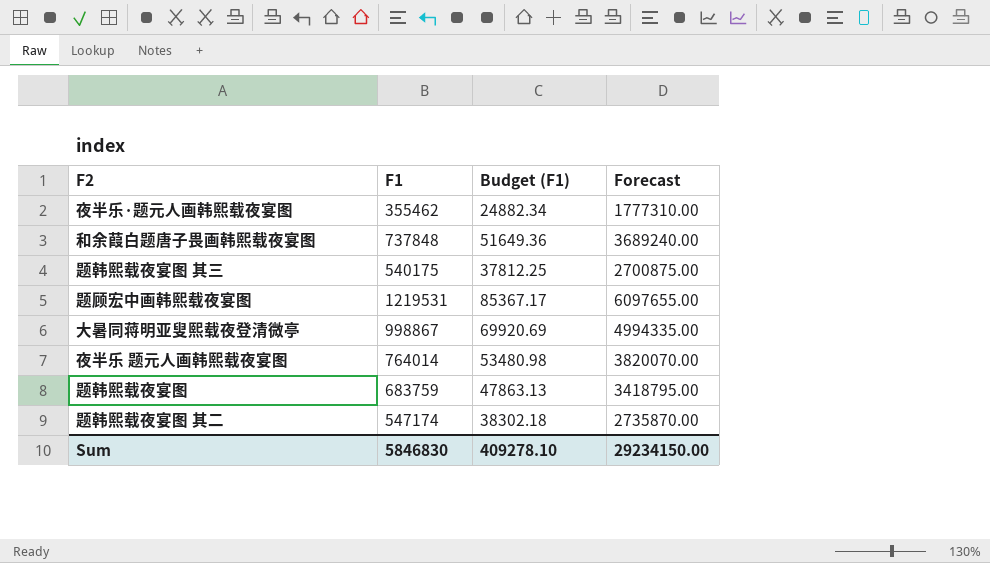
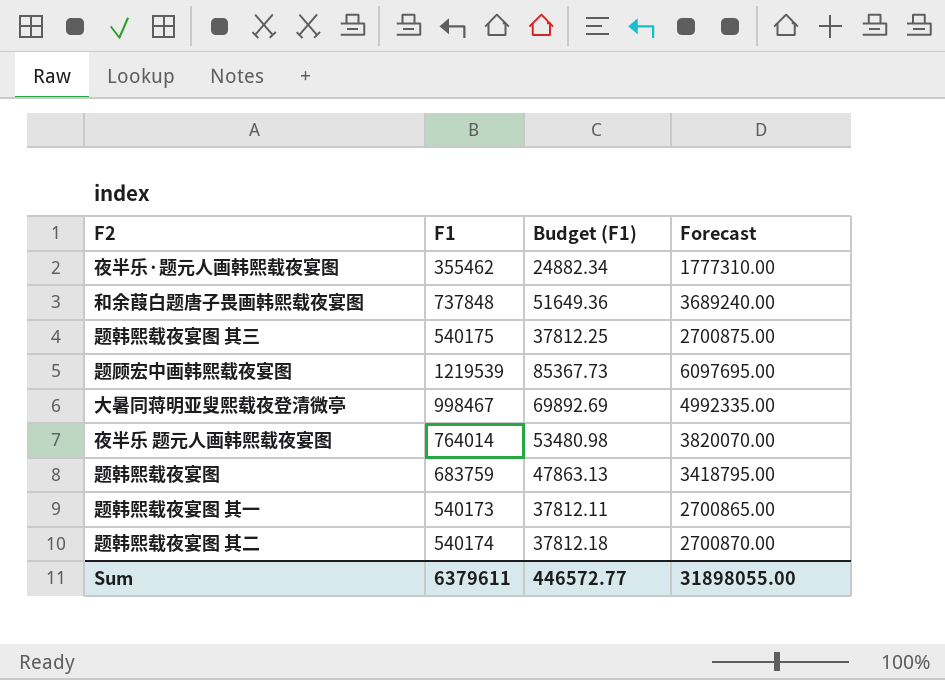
题顾宏中画韩熙载夜宴图 | F1: 1219531 -> 1219539
题顾宏中画韩熙载夜宴图 | Budget (F1): 85367.17 -> 85367.73
题顾宏中画韩熙载夜宴图 | Forecast: 6097655.00 -> 6097695.00
大暑同蒋明亚叟熙载夜登清微亭 | F1: 998867 -> 998467
大暑同蒋明亚叟熙载夜登清微亭 | Budget (F1): 69920.69 -> 69892.69
大暑同蒋明亚叟熙载夜登清微亭 | Forecast: 4994335.00 -> 4992335.00
row 题韩熙载夜宴图 其一: none -> 540173 | 37812.11 | 2700865.00
题韩熙载夜宴图 其二 | F1: 547174 -> 540174
题韩熙载夜宴图 其二 | Budget (F1): 38302.18 -> 37812.18
题韩熙载夜宴图 其二 | Forecast: 2735870.00 -> 2700870.00
Sum | F1: 5846830 -> 6379611
Sum | Budget (F1): 409278.10 -> 446572.77
Sum | Forecast: 29234150.00 -> 31898055.00

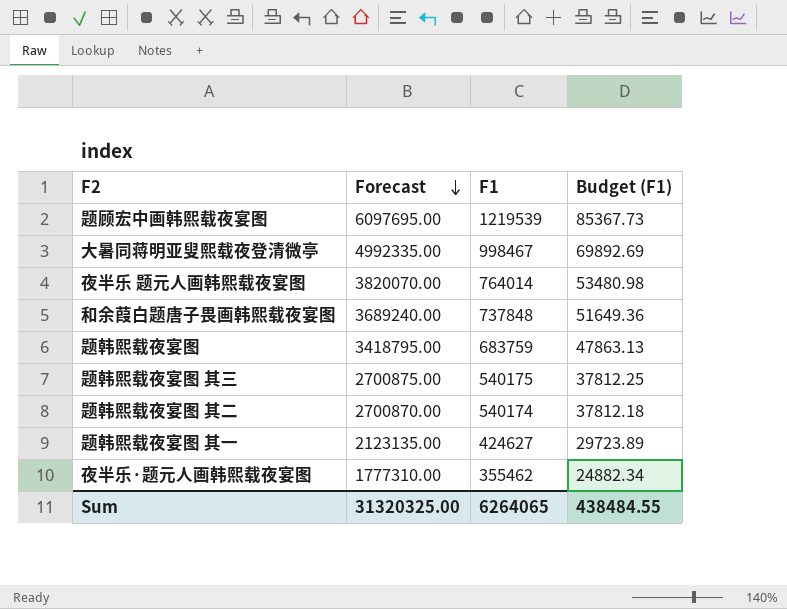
row order: none -> Forecast descending
column Forecast | position: 4 -> 2
题韩熙载夜宴图 其一 | Forecast: 2700865.00 -> 2123135.00
题韩熙载夜宴图 其一 | F1: 540173 -> 424627
题韩熙载夜宴图 其一 | Budget (F1): 37812.11 -> 29723.89
Sum | Forecast: 31898055.00 -> 31320325.00
Sum | F1: 6379611 -> 6264065
Sum | Budget (F1): 446572.77 -> 438484.55

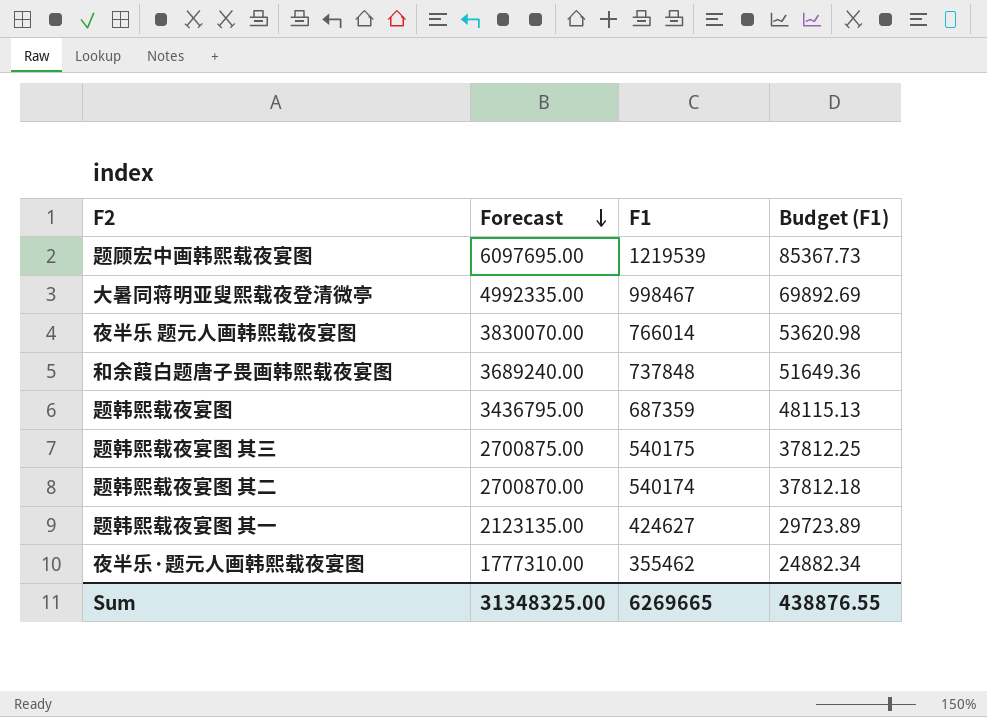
夜半乐 题元人画韩熙载夜宴图 | Forecast: 3820070.00 -> 3830070.00
夜半乐 题元人画韩熙载夜宴图 | F1: 764014 -> 766014
夜半乐 题元人画韩熙载夜宴图 | Budget (F1): 53480.98 -> 53620.98
题韩熙载夜宴图 | Forecast: 3418795.00 -> 3436795.00
题韩熙载夜宴图 | F1: 683759 -> 687359
题韩熙载夜宴图 | Budget (F1): 47863.13 -> 48115.13
Sum | Forecast: 31320325.00 -> 31348325.00
Sum | F1: 6264065 -> 6269665
Sum | Budget (F1): 438484.55 -> 438876.55

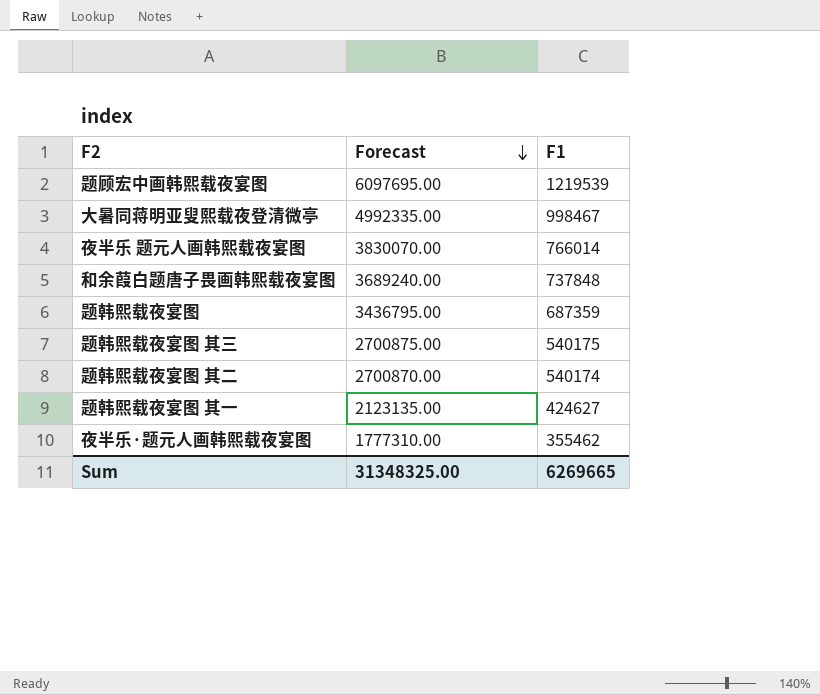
column Budget (F1) | formula: [F1] * 0.07 -> none

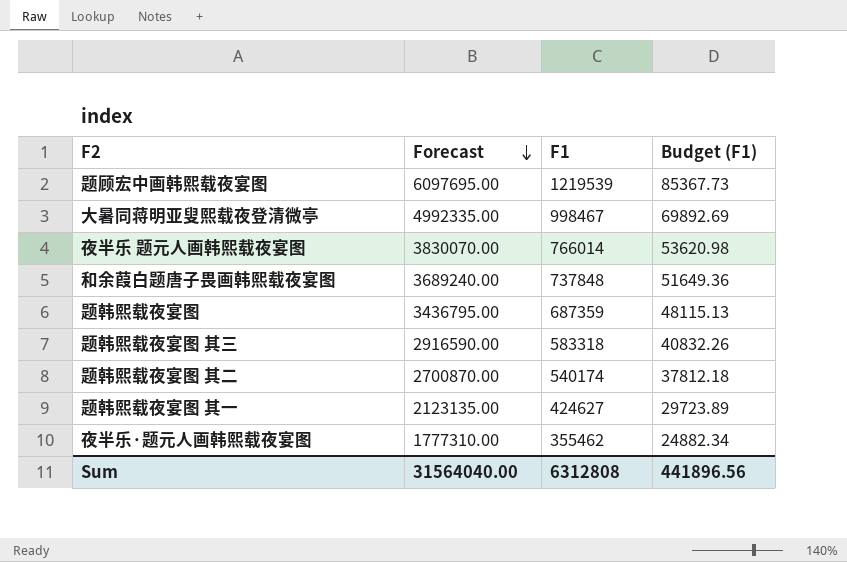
column Budget (F1) | formula: none -> [F1] * 0.07
题韩熙载夜宴图 其三 | Forecast: 2700875.00 -> 2916590.00
题韩熙载夜宴图 其三 | F1: 540175 -> 583318
Sum | Forecast: 31348325.00 -> 31564040.00
Sum | F1: 6269665 -> 6312808

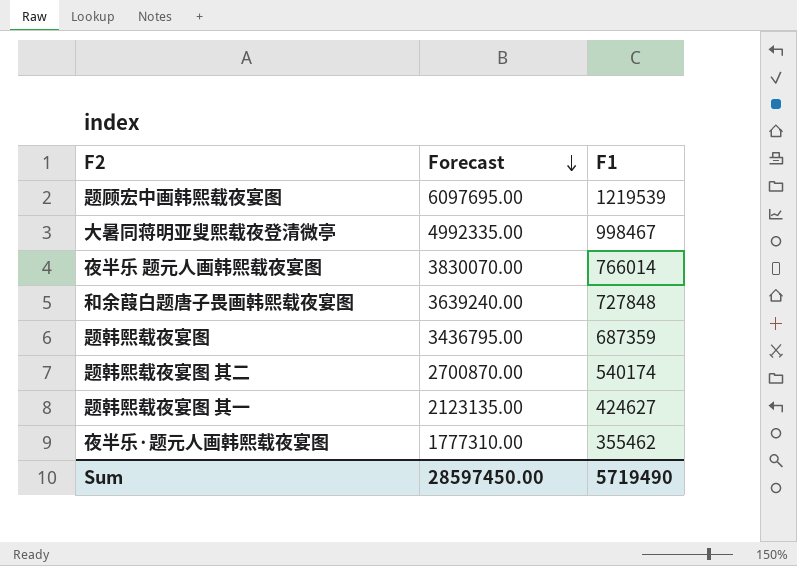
column Budget (F1) | formula: [F1] * 0.07 -> none
row 题韩熙载夜宴图 其三: 2916590.00 | 583318 | 40832.26 -> none
和余葭白题唐子畏画韩熙载夜宴图 | Forecast: 3689240.00 -> 3639240.00
和余葭白题唐子畏画韩熙载夜宴图 | F1: 737848 -> 727848
Sum | Forecast: 31564040.00 -> 28597450.00
Sum | F1: 6312808 -> 5719490

